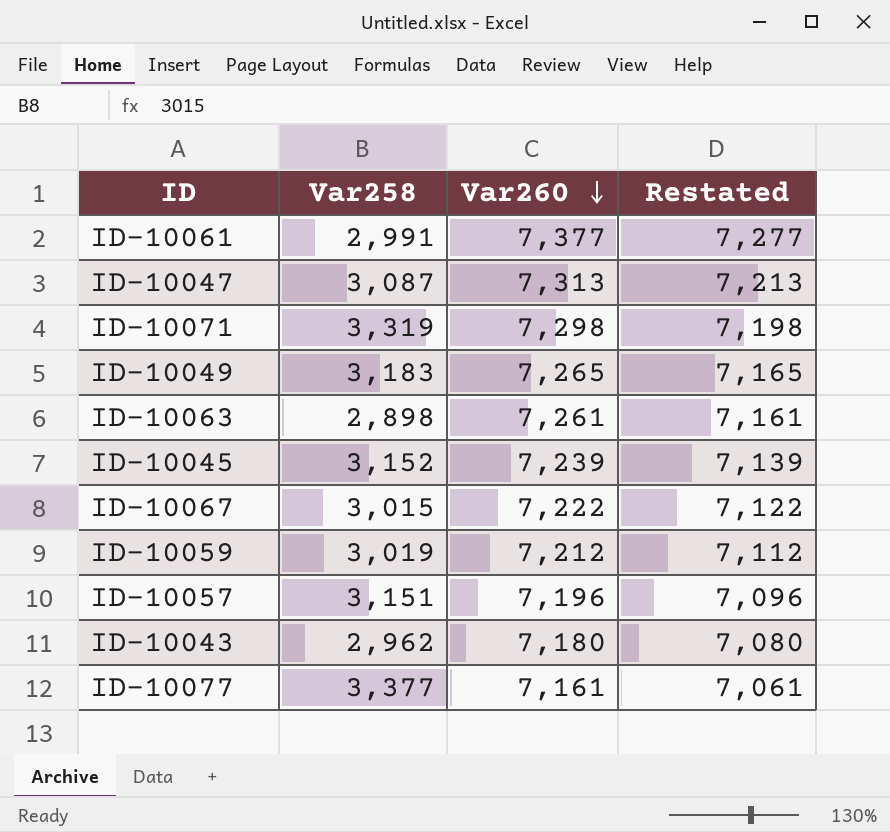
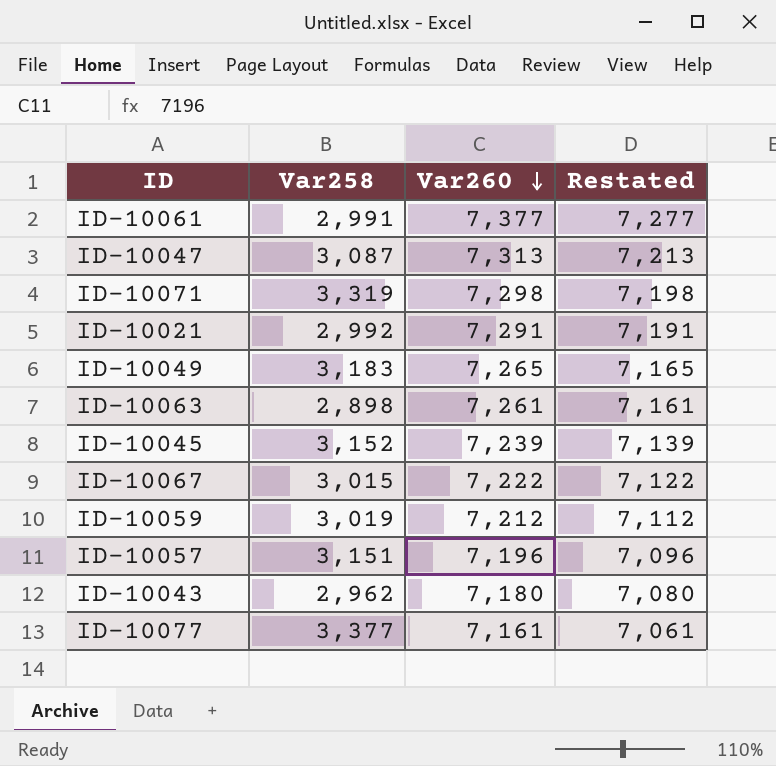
row ID-10021: none -> 2,992 | 7,291 | 7,191

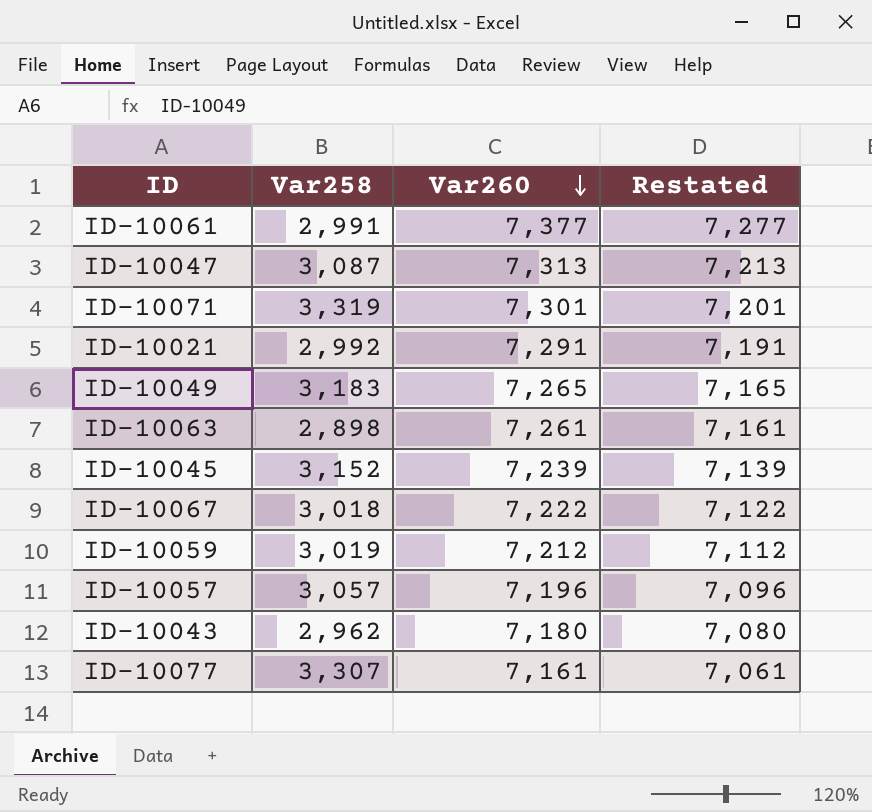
ID-10071 | Var260: 7,298 -> 7,301
ID-10071 | Restated: 7,198 -> 7,201
ID-10067 | Var258: 3,015 -> 3,018
ID-10057 | Var258: 3,151 -> 3,057
ID-10077 | Var258: 3,377 -> 3,307

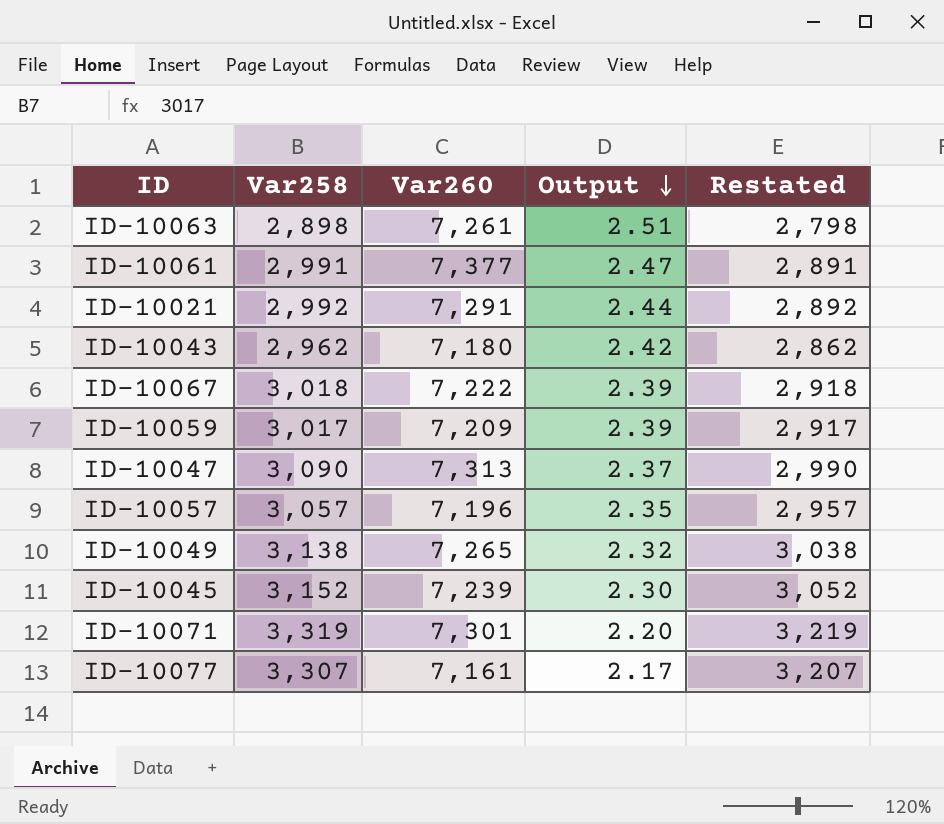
row order: Var260 descending -> Output descending
column Output | formula: none -> [Var260] / [Var258]
column Restated | formula: [Var260] - 100 -> [Var258] - 100
ID-10059 | Var258: 3,019 -> 3,017
ID-10059 | Var260: 7,212 -> 7,209
ID-10047 | Var258: 3,087 -> 3,090
ID-10049 | Var258: 3,183 -> 3,138

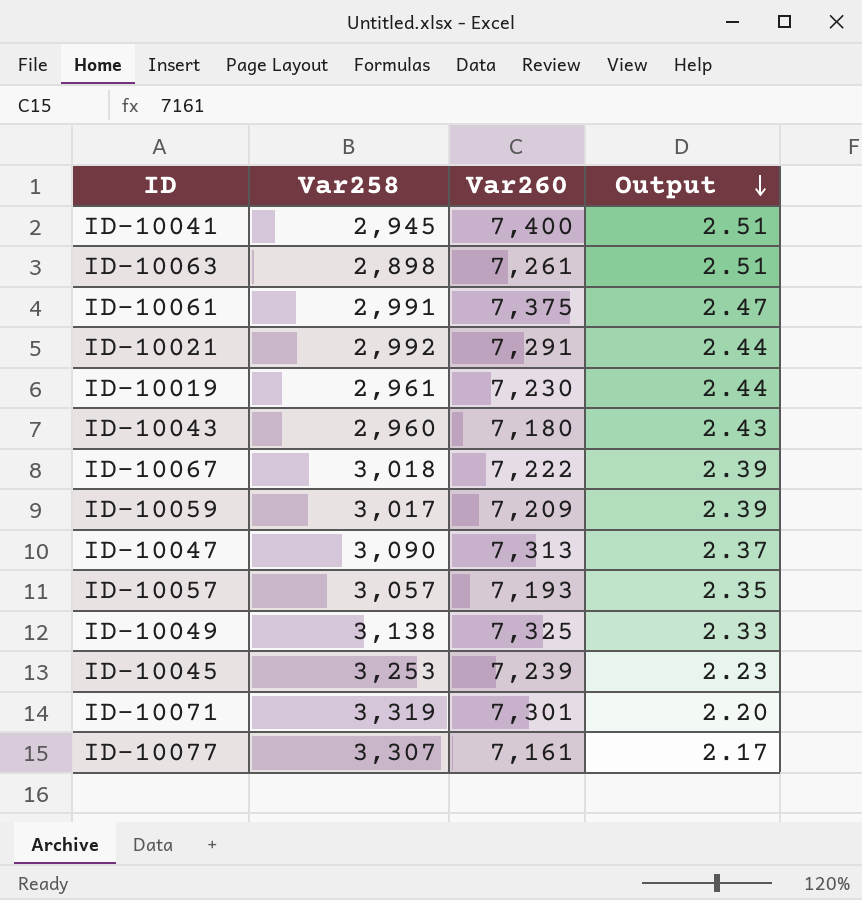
column Restated | formula: [Var258] - 100 -> none
row ID-10041: none -> 2,945 | 7,400 | 2.51
ID-10061 | Var260: 7,377 -> 7,375
row ID-10019: none -> 2,961 | 7,230 | 2.44
ID-10043 | Var258: 2,962 -> 2,960
ID-10043 | Output: 2.42 -> 2.43
ID-10057 | Var260: 7,196 -> 7,193
ID-10049 | Var260: 7,265 -> 7,325
ID-10049 | Output: 2.32 -> 2.33
ID-10045 | Var258: 3,152 -> 3,253
ID-10045 | Output: 2.30 -> 2.23

